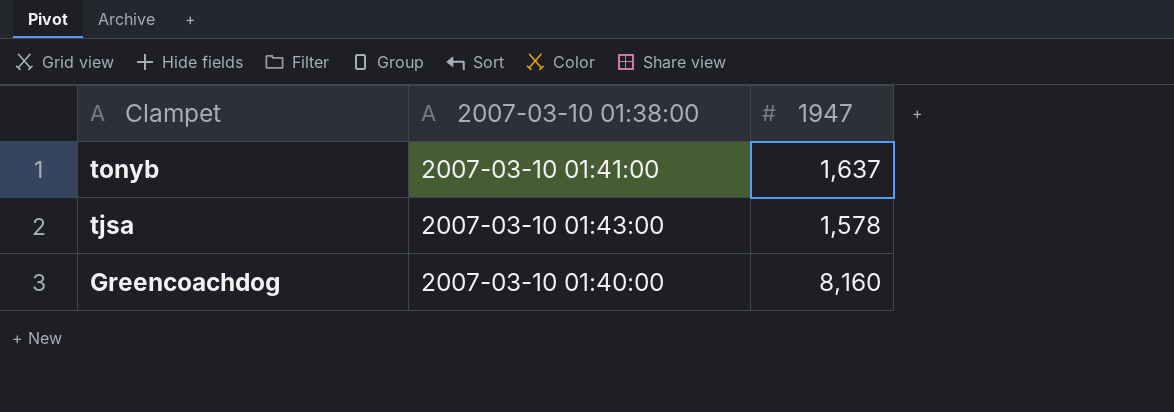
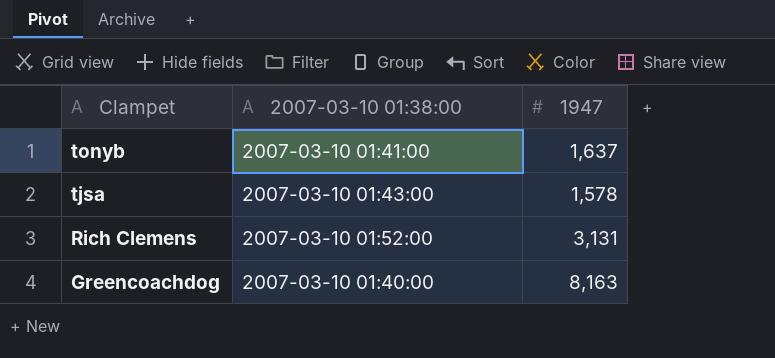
row Rich Clemens: none -> 2007-03-10 01:52:00 | 3,131
Greencoachdog | 1947: 8,160 -> 8,163

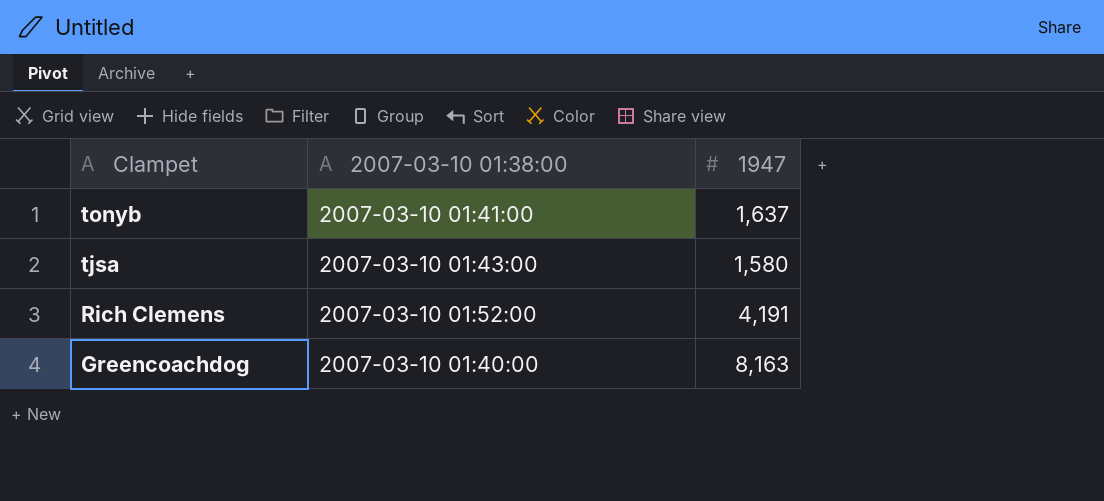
tjsa | 1947: 1,578 -> 1,580
Rich Clemens | 1947: 3,131 -> 4,191

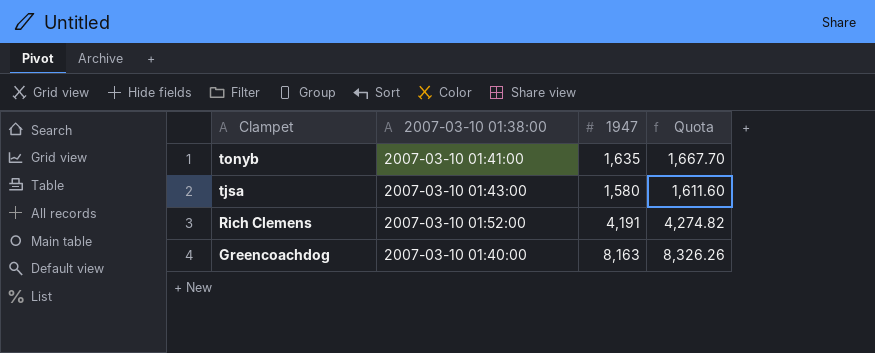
column Quota | formula: none -> [1947] * 1.02
tonyb | 1947: 1,637 -> 1,635

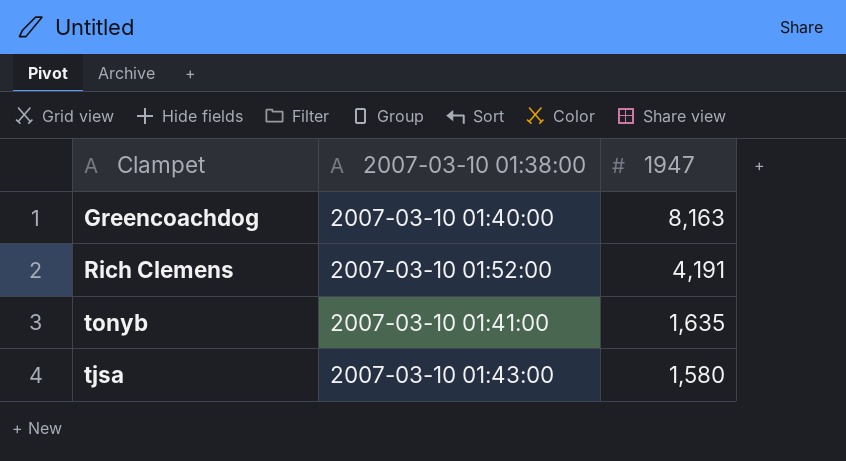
row order: Clampet descending -> 1947 descending
column Quota | formula: [1947] * 1.02 -> none

